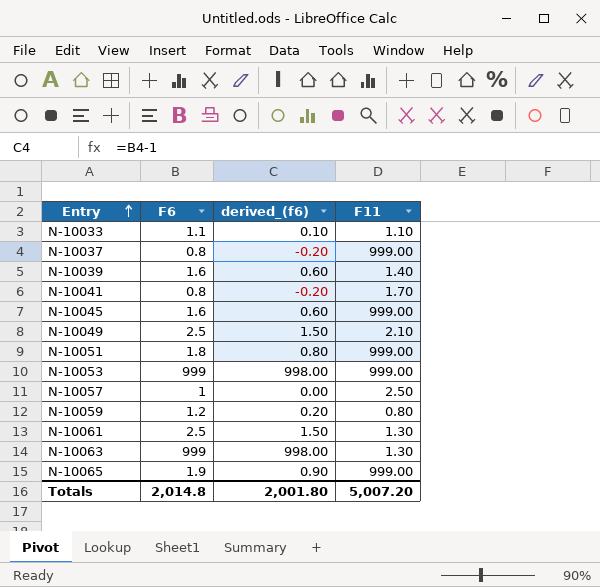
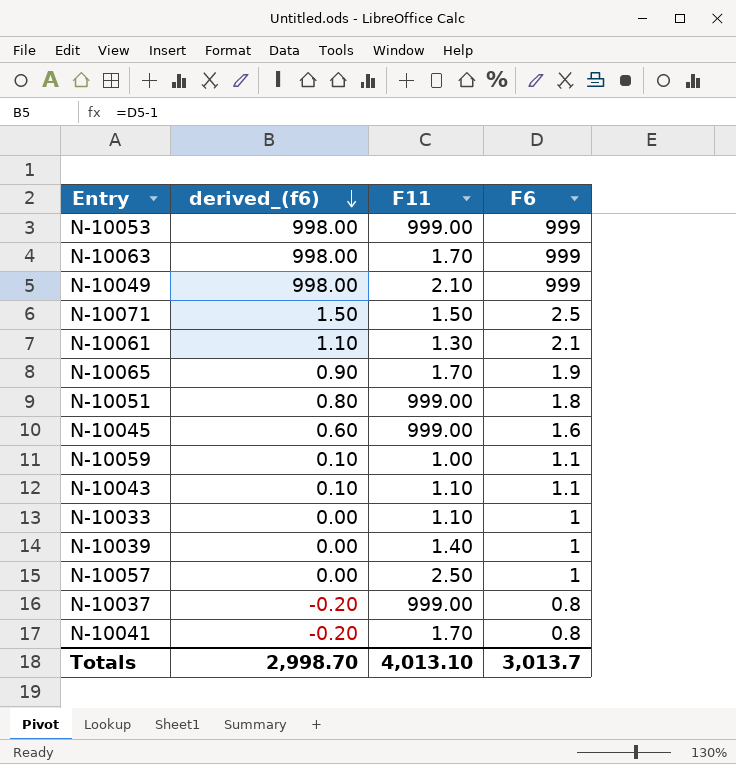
row order: Entry ascending -> derived_(f6) descending
column F6 | position: 2 -> 4
N-10063 | F11: 1.30 -> 1.70
N-10049 | derived_(f6): 1.50 -> 998.00
N-10049 | F6: 2.5 -> 999
row N-10071: none -> 1.50 | 1.50 | 2.5
N-10061 | derived_(f6): 1.50 -> 1.10
N-10061 | F6: 2.5 -> 2.1
N-10065 | F11: 999.00 -> 1.70
N-10059 | derived_(f6): 0.20 -> 0.10
N-10059 | F11: 0.80 -> 1.00
N-10059 | F6: 1.2 -> 1.1
row N-10043: none -> 0.10 | 1.10 | 1.1
N-10033 | derived_(f6): 0.10 -> 0.00
N-10033 | F6: 1.1 -> 1
N-10039 | derived_(f6): 0.60 -> 0.00
N-10039 | F6: 1.6 -> 1
Totals | derived_(f6): 2,001.80 -> 2,998.70
Totals | F11: 5,007.20 -> 4,013.10
Totals | F6: 2,014.8 -> 3,013.7

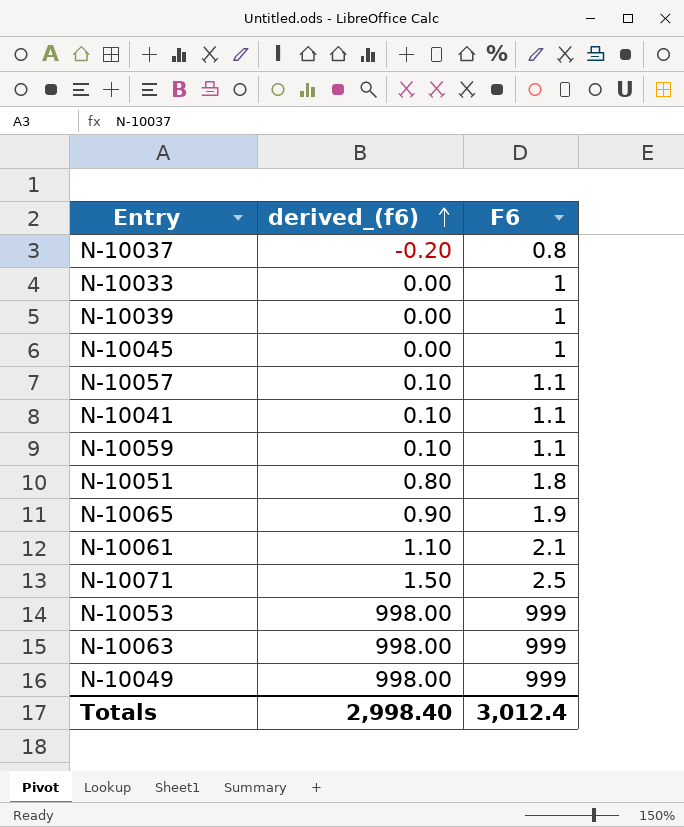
row order: derived_(f6) descending -> derived_(f6) ascending
column F11 | position: 3 -> none
row N-10043: 0.10 | 1.10 | 1.1 -> none
N-10045 | derived_(f6): 0.60 -> 0.00
N-10045 | F6: 1.6 -> 1
N-10057 | derived_(f6): 0.00 -> 0.10
N-10057 | F6: 1 -> 1.1
N-10041 | derived_(f6): -0.20 -> 0.10
N-10041 | F6: 0.8 -> 1.1
Totals | derived_(f6): 2,998.70 -> 2,998.40
Totals | F6: 3,013.7 -> 3,012.4

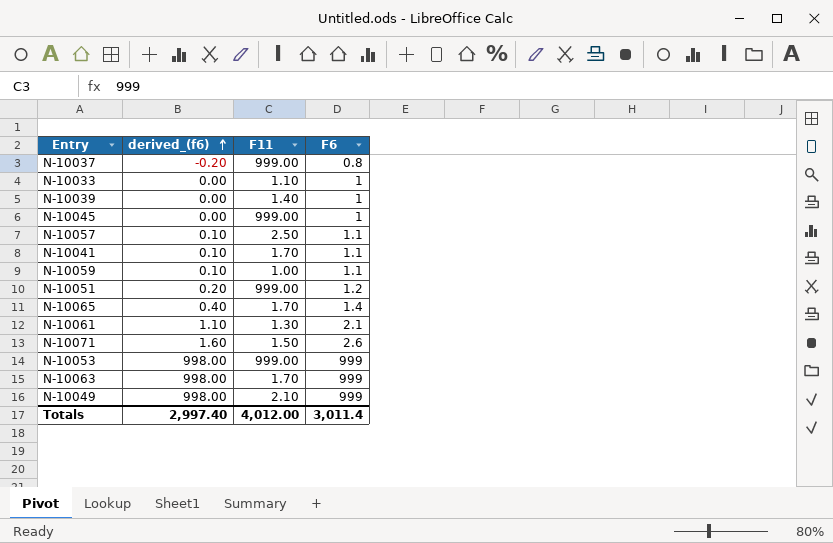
column F11 | position: none -> 3
N-10051 | derived_(f6): 0.80 -> 0.20
N-10051 | F6: 1.8 -> 1.2
N-10065 | derived_(f6): 0.90 -> 0.40
N-10065 | F6: 1.9 -> 1.4
N-10071 | derived_(f6): 1.50 -> 1.60
N-10071 | F6: 2.5 -> 2.6
Totals | derived_(f6): 2,998.40 -> 2,997.40
Totals | F6: 3,012.4 -> 3,011.4

